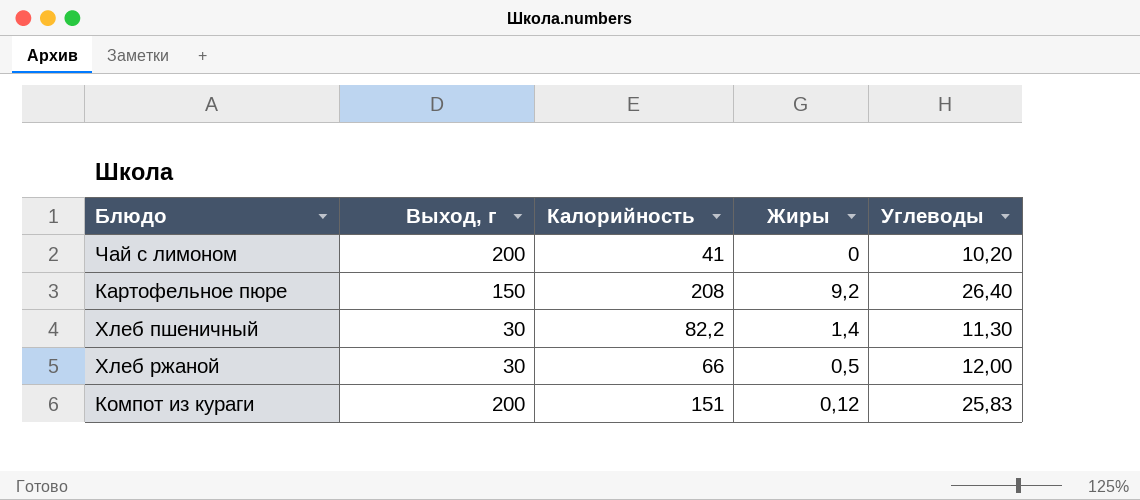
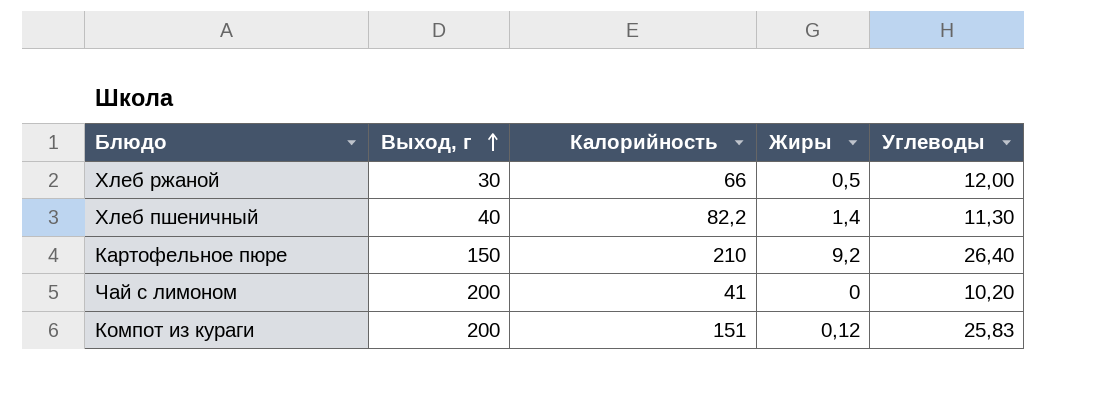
row order: none -> Выход, г ascending
Хлеб пшеничный | Выход, г: 30 -> 40
Картофельное пюре | Калорийность: 208 -> 210

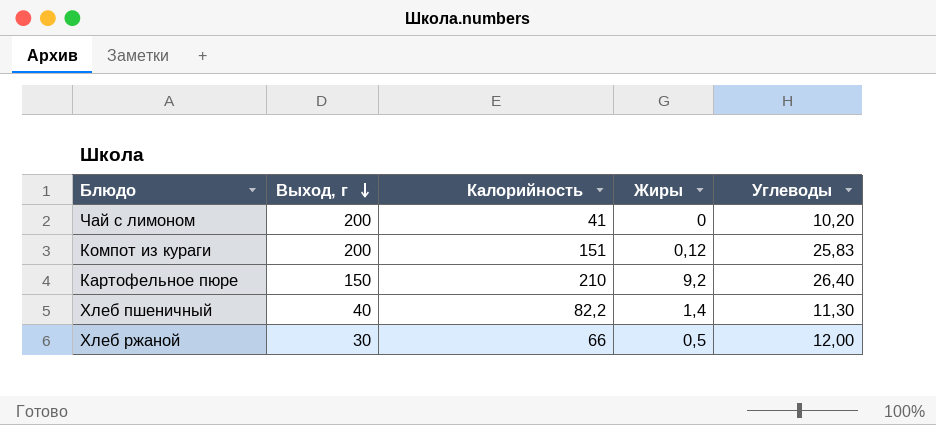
row order: Выход, г ascending -> Выход, г descending

